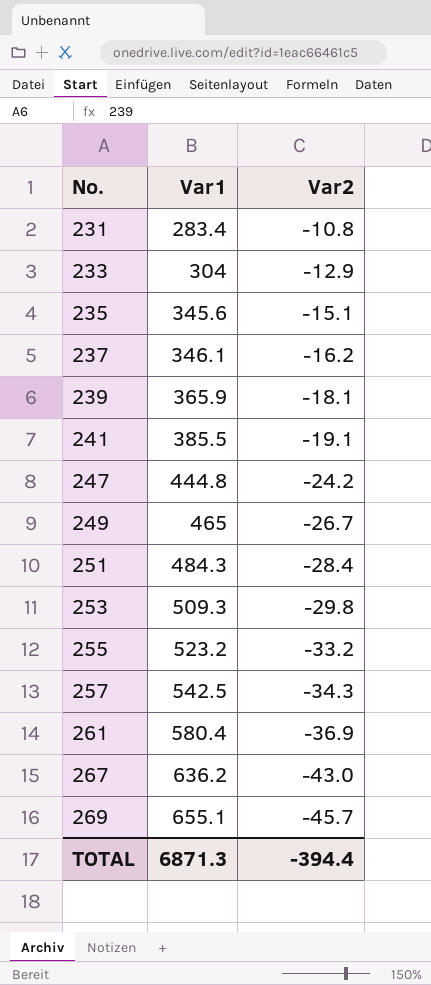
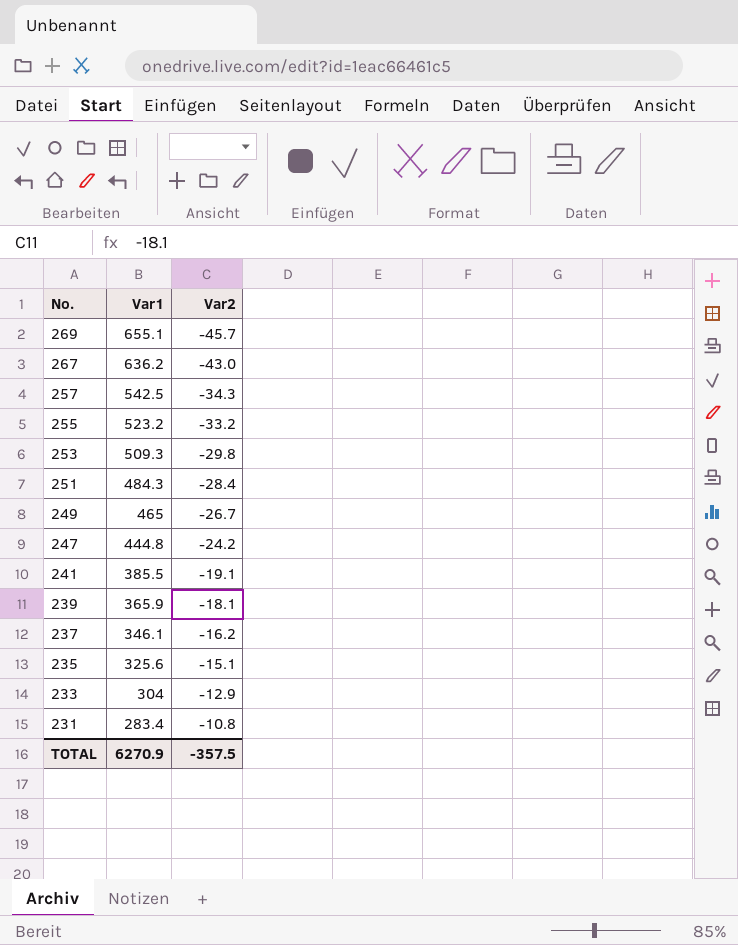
row order: No. ascending -> No. descending
row 261: 580.4 | -36.9 -> none
235 | Var1: 345.6 -> 325.6
TOTAL | Var1: 6871.3 -> 6270.9
TOTAL | Var2: -394.4 -> -357.5

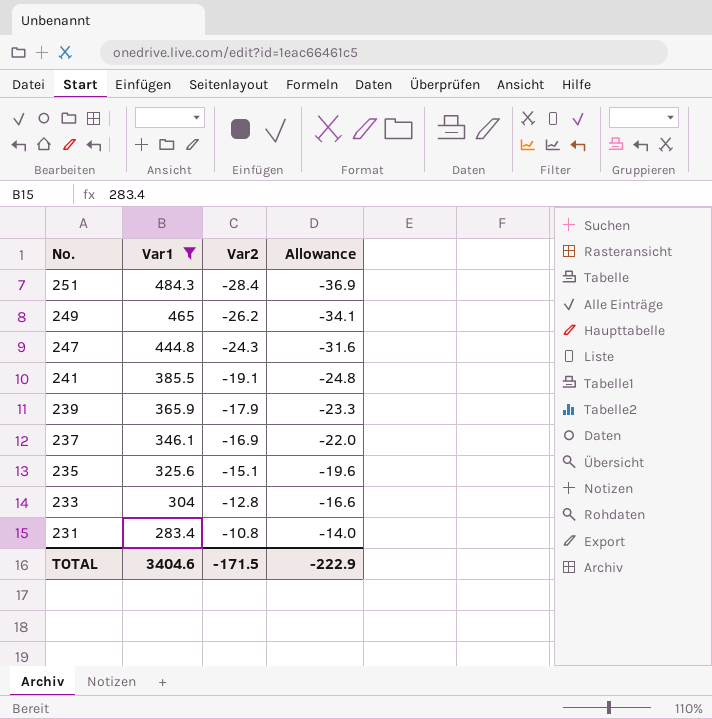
filter: none -> Var1 <= 484.3
column Allowance | formula: none -> [Var2] * 1.3
249 | Var2: -26.7 -> -26.2
247 | Var2: -24.2 -> -24.3
239 | Var2: -18.1 -> -17.9
237 | Var2: -16.2 -> -16.9
233 | Var2: -12.9 -> -12.8
TOTAL | Var1: 6270.9 -> 3404.6
TOTAL | Var2: -357.5 -> -171.5

